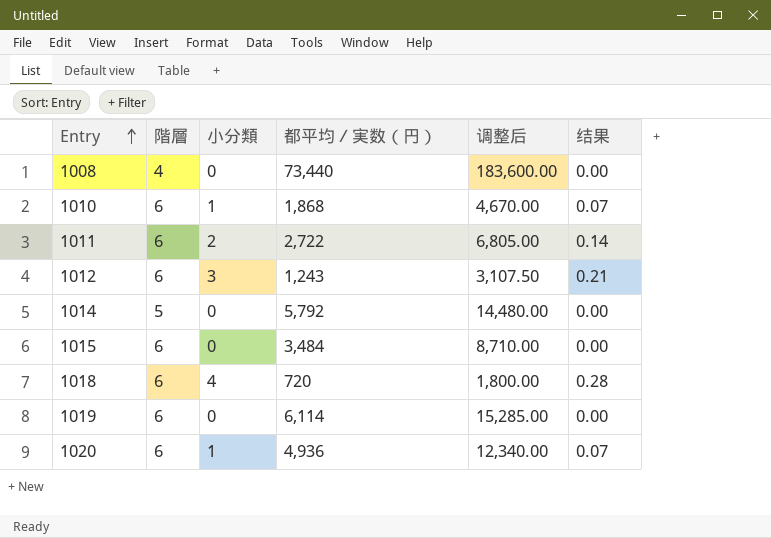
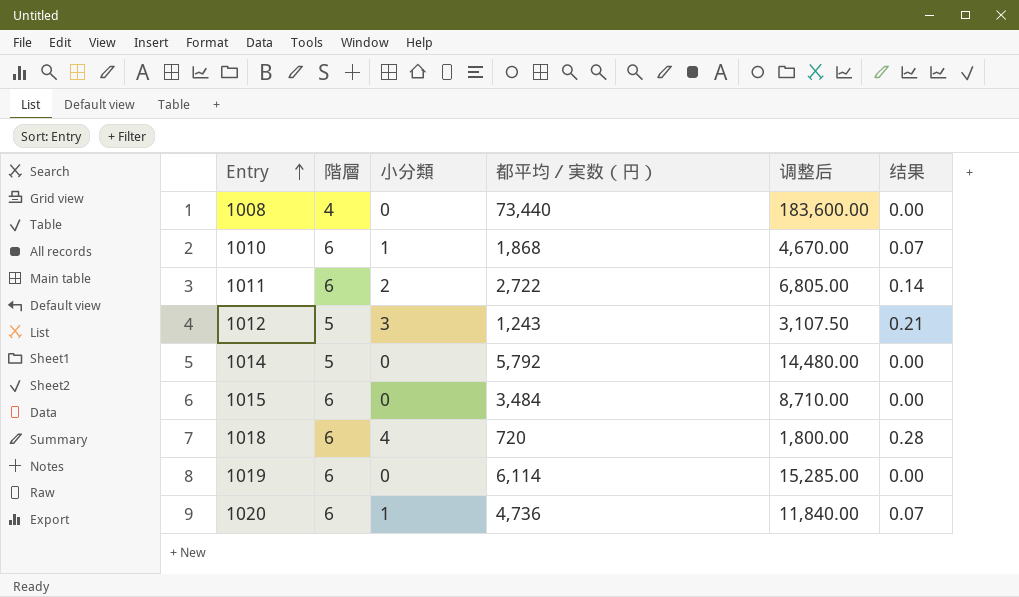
1012 | 階層: 6 -> 5
1020 | 都平均／実数（円）: 4,936 -> 4,736
1020 | 调整后: 12,340.00 -> 11,840.00

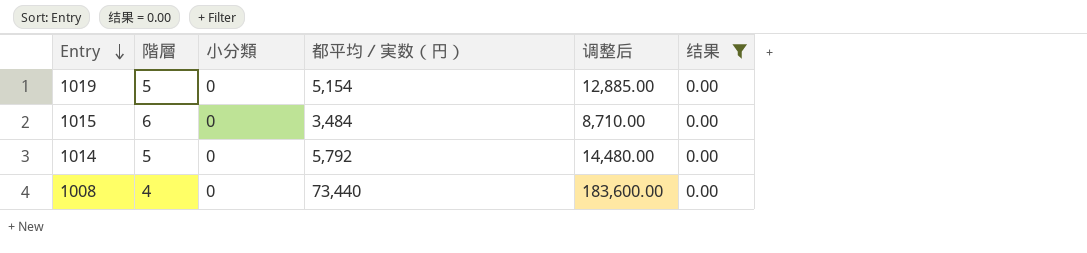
filter: none -> 结果 = 0.00
row order: Entry ascending -> Entry descending
1019 | 階層: 6 -> 5
1019 | 都平均／実数（円）: 6,114 -> 5,154
1019 | 调整后: 15,285.00 -> 12,885.00

